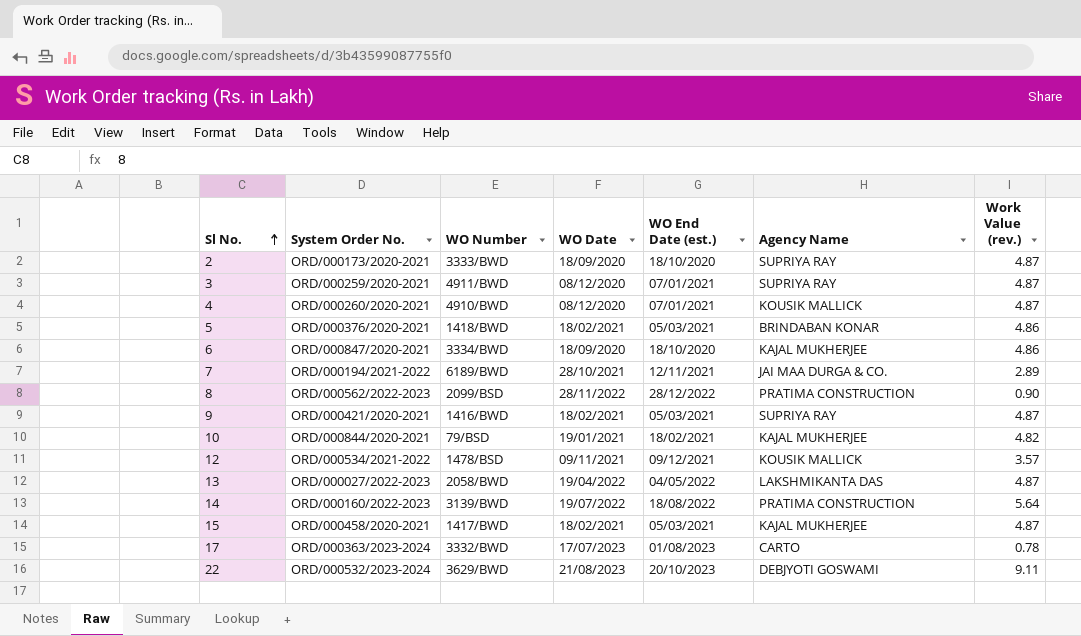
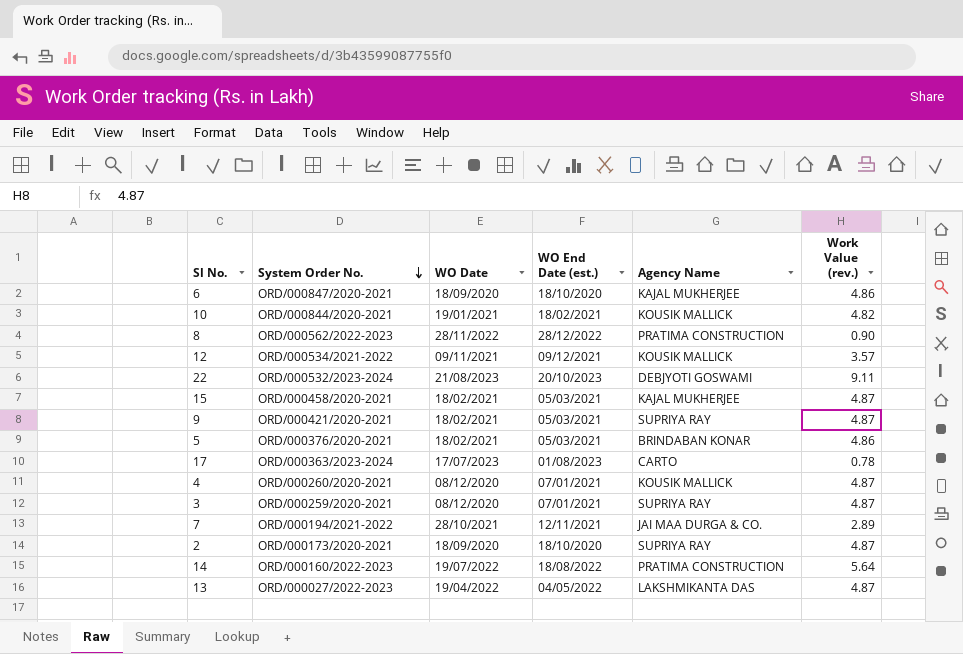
row order: Sl No. ascending -> System Order No. descending
column WO Number | position: 3 -> none
10 | Agency Name: KAJAL MUKHERJEE -> KOUSIK MALLICK

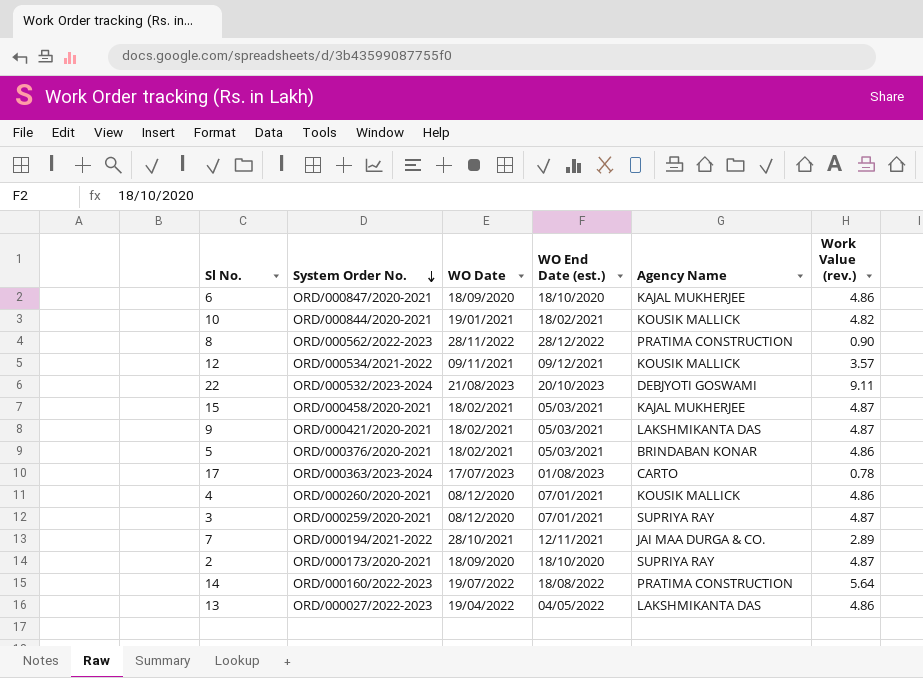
9 | Agency Name: SUPRIYA RAY -> LAKSHMIKANTA DAS
4 | Work Value (rev.): 4.87 -> 4.86
13 | Work Value (rev.): 4.87 -> 4.86

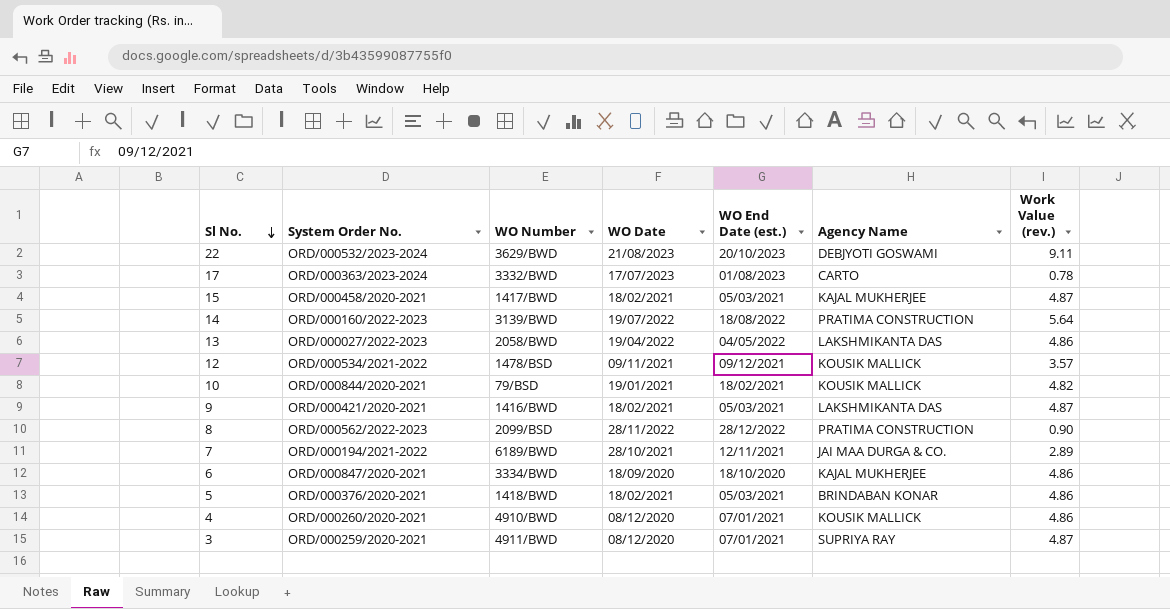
row order: System Order No. descending -> Sl No. descending
column WO Number | position: none -> 3
row 2: ORD/000173/2020-2021 | 18/09/2020 | 18/10/2020 | SUPRIYA RAY | 4.87 -> none

